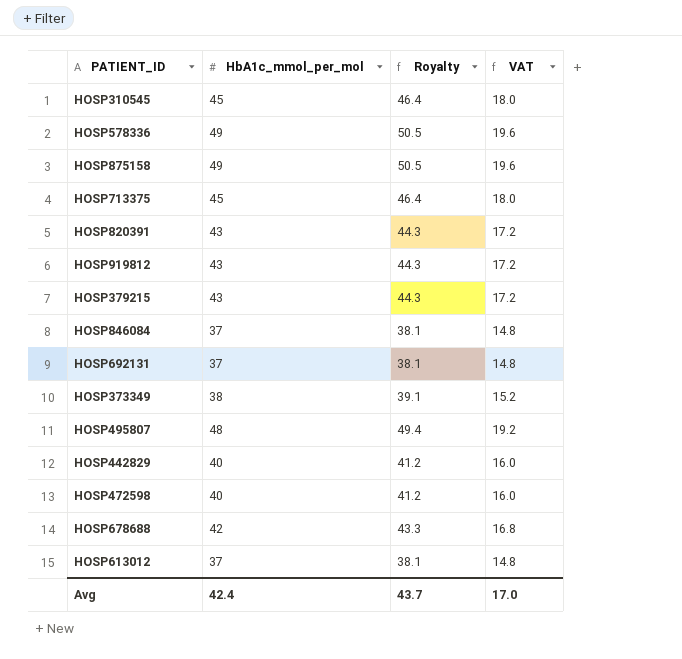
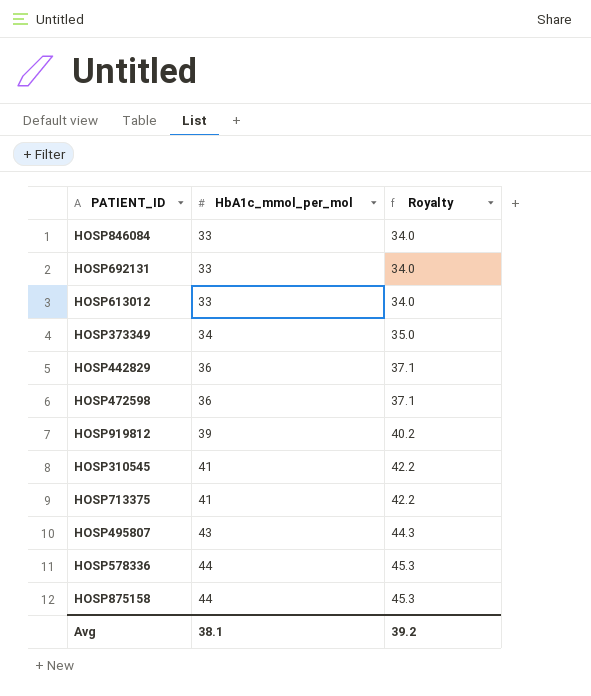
row order: none -> HbA1c_mmol_per_mol ascending
column VAT | formula: [HbA1c_mmol_per_mol] * 0.4 -> none
row HOSP820391: 43 | 44.3 | 17.2 -> none
row HOSP379215: 43 | 44.3 | 17.2 -> none
row HOSP678688: 42 | 43.3 | 16.8 -> none
HOSP846084 | HbA1c_mmol_per_mol: 37 -> 33
HOSP846084 | Royalty: 38.1 -> 34.0
HOSP692131 | HbA1c_mmol_per_mol: 37 -> 33
HOSP692131 | Royalty: 38.1 -> 34.0
HOSP613012 | HbA1c_mmol_per_mol: 37 -> 33
HOSP613012 | Royalty: 38.1 -> 34.0
HOSP373349 | HbA1c_mmol_per_mol: 38 -> 34
HOSP373349 | Royalty: 39.1 -> 35.0
HOSP442829 | HbA1c_mmol_per_mol: 40 -> 36
HOSP442829 | Royalty: 41.2 -> 37.1
HOSP472598 | HbA1c_mmol_per_mol: 40 -> 36
HOSP472598 | Royalty: 41.2 -> 37.1
HOSP919812 | HbA1c_mmol_per_mol: 43 -> 39
HOSP919812 | Royalty: 44.3 -> 40.2
HOSP310545 | HbA1c_mmol_per_mol: 45 -> 41
HOSP310545 | Royalty: 46.4 -> 42.2
HOSP713375 | HbA1c_mmol_per_mol: 45 -> 41
HOSP713375 | Royalty: 46.4 -> 42.2
HOSP495807 | HbA1c_mmol_per_mol: 48 -> 43
HOSP495807 | Royalty: 49.4 -> 44.3
HOSP578336 | HbA1c_mmol_per_mol: 49 -> 44
HOSP578336 | Royalty: 50.5 -> 45.3
HOSP875158 | HbA1c_mmol_per_mol: 49 -> 44
HOSP875158 | Royalty: 50.5 -> 45.3
Avg | HbA1c_mmol_per_mol: 42.4 -> 38.1
Avg | Royalty: 43.7 -> 39.2

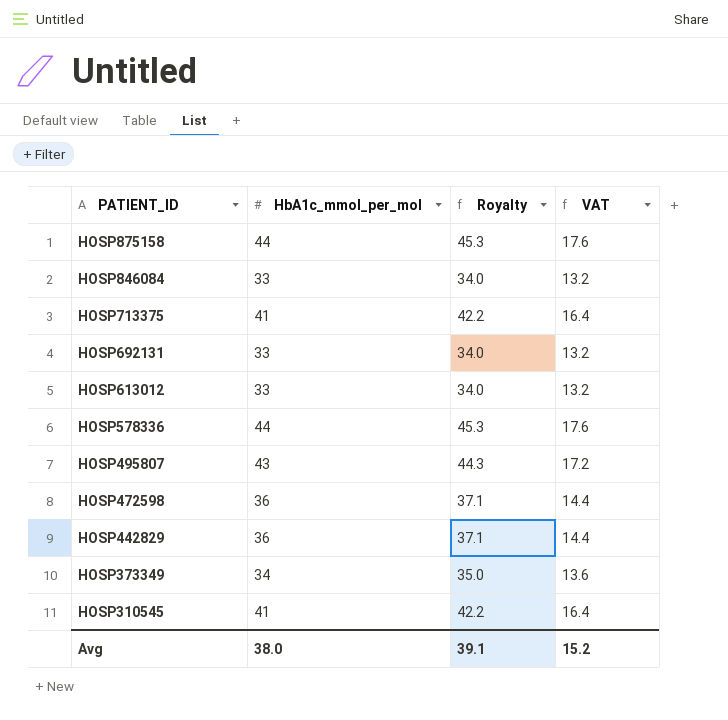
row order: HbA1c_mmol_per_mol ascending -> PATIENT_ID descending
column VAT | formula: none -> [HbA1c_mmol_per_mol] * 0.4
row HOSP919812: 39 | 40.2 -> none
Avg | HbA1c_mmol_per_mol: 38.1 -> 38.0
Avg | Royalty: 39.2 -> 39.1

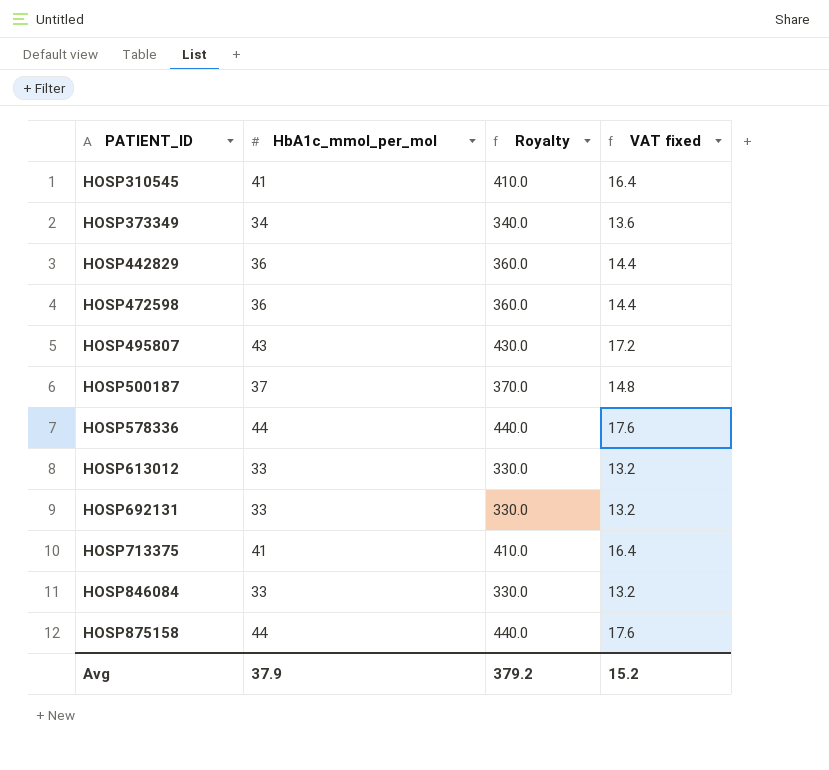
row order: PATIENT_ID descending -> PATIENT_ID ascending
column Royalty | formula: [HbA1c_mmol_per_mol] * 1.03 -> [HbA1c_mmol_per_mol] * 10
column name: VAT -> VAT fixed
row HOSP500187: none -> 37 | 370.0 | 14.8
Avg | HbA1c_mmol_per_mol: 38.0 -> 37.9
Avg | Royalty: 39.1 -> 379.2

